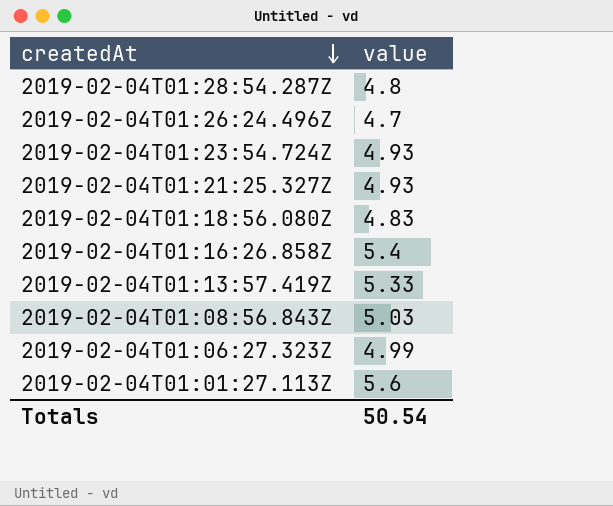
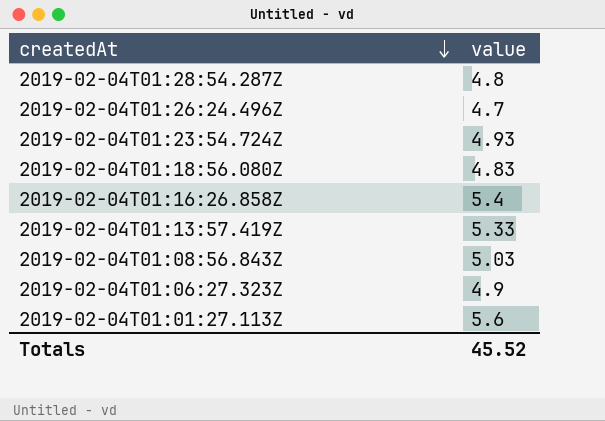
row 2019-02-04T01:21:25.327Z: 4.93 -> none
2019-02-04T01:06:27.323Z | value: 4.99 -> 4.9
Totals | value: 50.54 -> 45.52

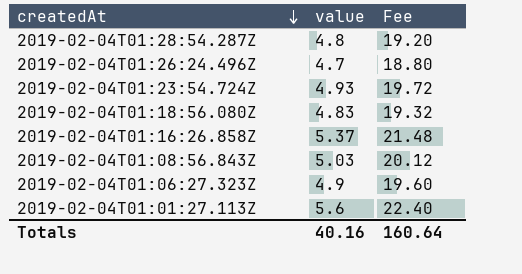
column Fee | formula: none -> [value] * 4
row 2019-02-04T01:13:57.419Z: 5.33 -> none
2019-02-04T01:16:26.858Z | value: 5.4 -> 5.37
Totals | value: 45.52 -> 40.16

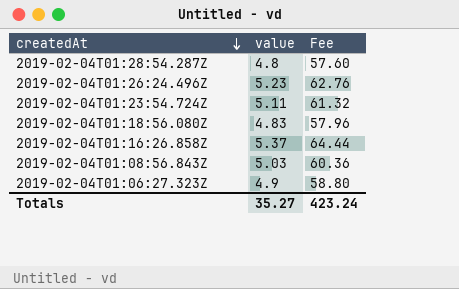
column Fee | formula: [value] * 4 -> [value] * 12
row 2019-02-04T01:01:27.113Z: 5.6 | 22.40 -> none
2019-02-04T01:26:24.496Z | value: 4.7 -> 5.23
2019-02-04T01:23:54.724Z | value: 4.93 -> 5.11
Totals | value: 40.16 -> 35.27
Totals | Fee: 160.64 -> 423.24

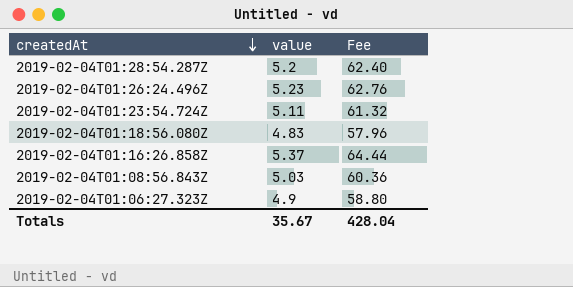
2019-02-04T01:28:54.287Z | value: 4.8 -> 5.2
2019-02-04T01:28:54.287Z | Fee: 57.60 -> 62.40
Totals | value: 35.27 -> 35.67
Totals | Fee: 423.24 -> 428.04

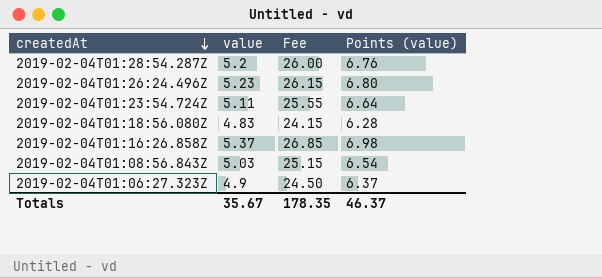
column Fee | formula: [value] * 12 -> [value] * 5
column Points (value) | formula: none -> [value] * 1.3
Totals | Fee: 428.04 -> 178.35

